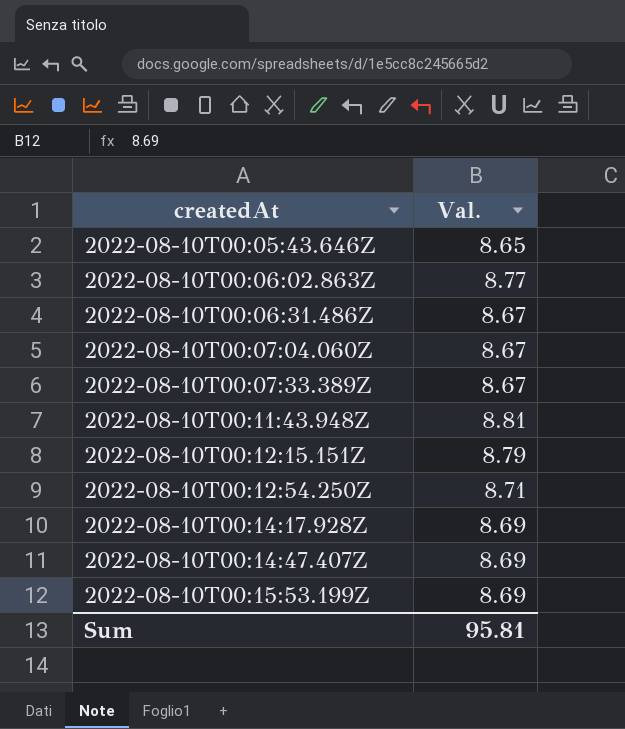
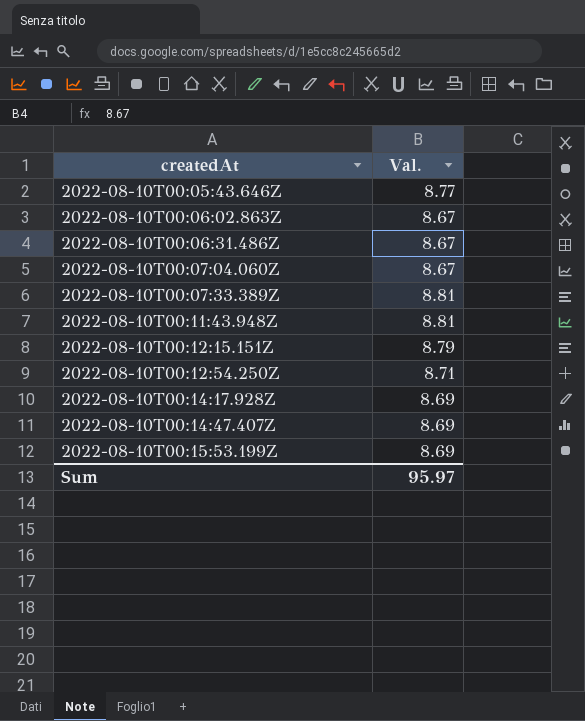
2022-08-10T00:05:43.646Z | Val.: 8.65 -> 8.77
2022-08-10T00:06:02.863Z | Val.: 8.77 -> 8.67
2022-08-10T00:07:33.389Z | Val.: 8.67 -> 8.81
Sum | Val.: 95.81 -> 95.97

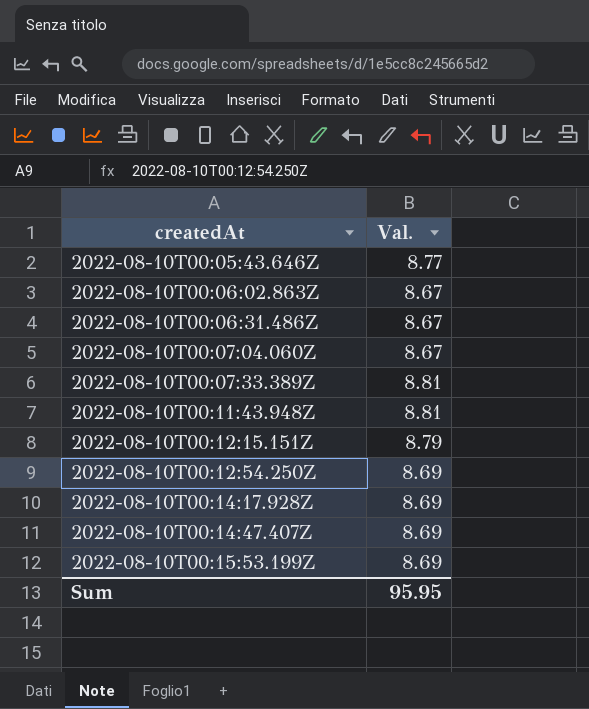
2022-08-10T00:12:54.250Z | Val.: 8.71 -> 8.69
Sum | Val.: 95.97 -> 95.95

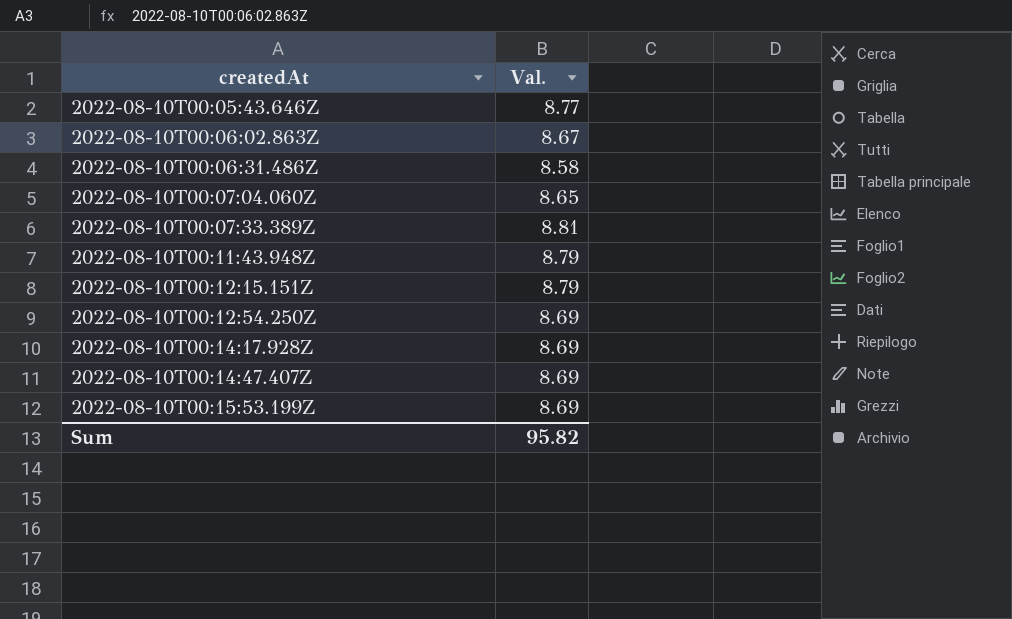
2022-08-10T00:06:31.486Z | Val.: 8.67 -> 8.58
2022-08-10T00:07:04.060Z | Val.: 8.67 -> 8.65
2022-08-10T00:11:43.948Z | Val.: 8.81 -> 8.79
Sum | Val.: 95.95 -> 95.82

